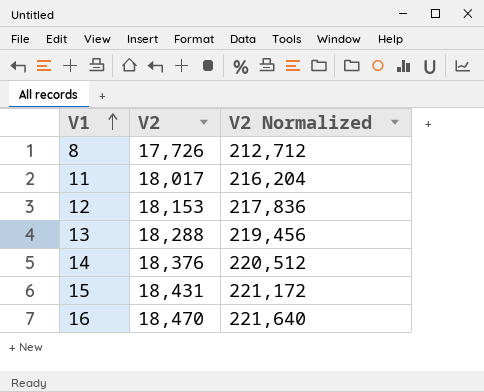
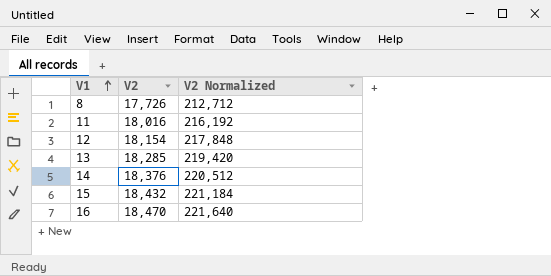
11 | V2: 18,017 -> 18,016
11 | V2 Normalized: 216,204 -> 216,192
12 | V2: 18,153 -> 18,154
12 | V2 Normalized: 217,836 -> 217,848
13 | V2: 18,288 -> 18,285
13 | V2 Normalized: 219,456 -> 219,420
15 | V2: 18,431 -> 18,432
15 | V2 Normalized: 221,172 -> 221,184

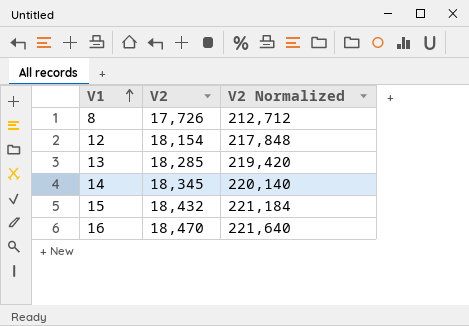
row 11: 18,016 | 216,192 -> none
14 | V2: 18,376 -> 18,345
14 | V2 Normalized: 220,512 -> 220,140

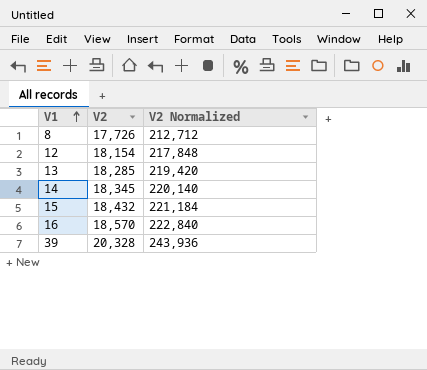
16 | V2: 18,470 -> 18,570
16 | V2 Normalized: 221,640 -> 222,840
row 39: none -> 20,328 | 243,936

